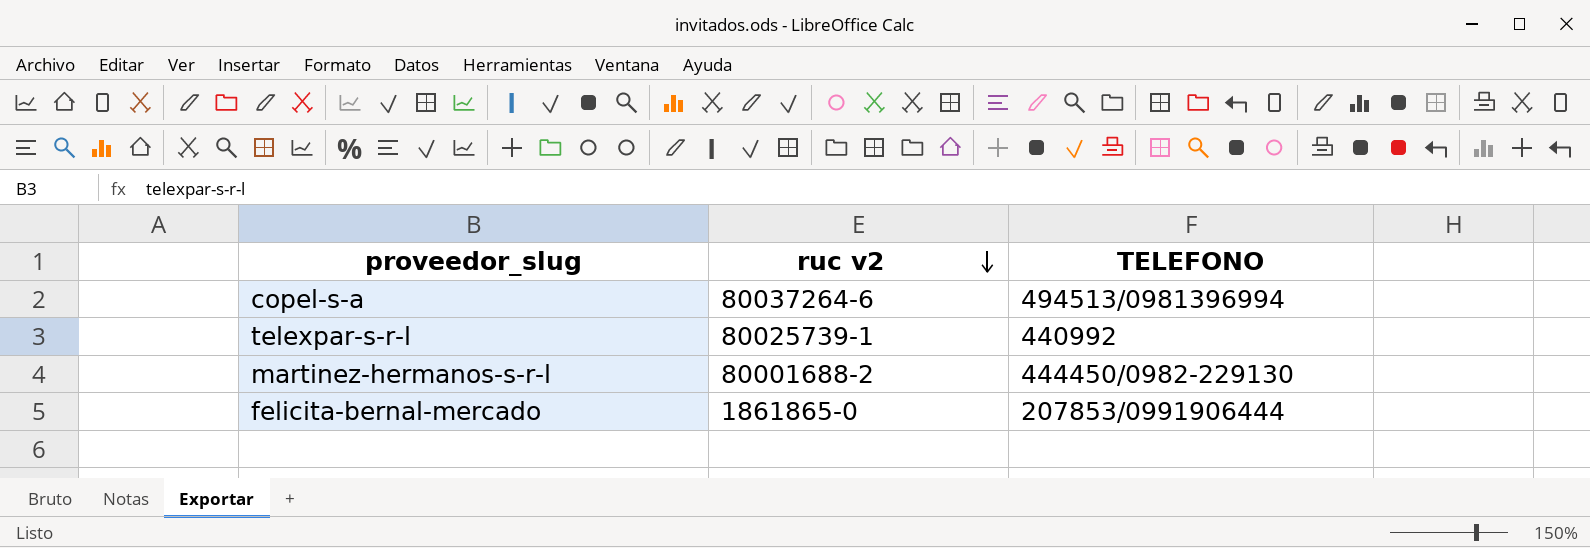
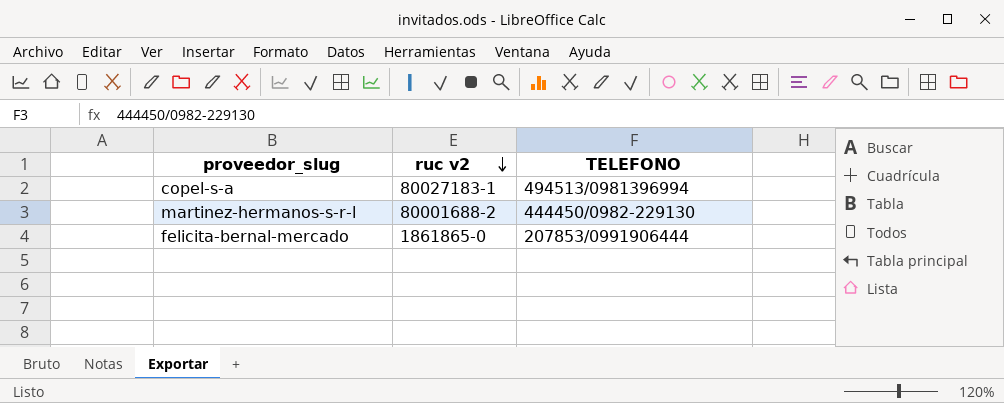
row telexpar-s-r-l: 80025739-1 | 440992 -> none
copel-s-a | ruc v2: 80037264-6 -> 80027183-1

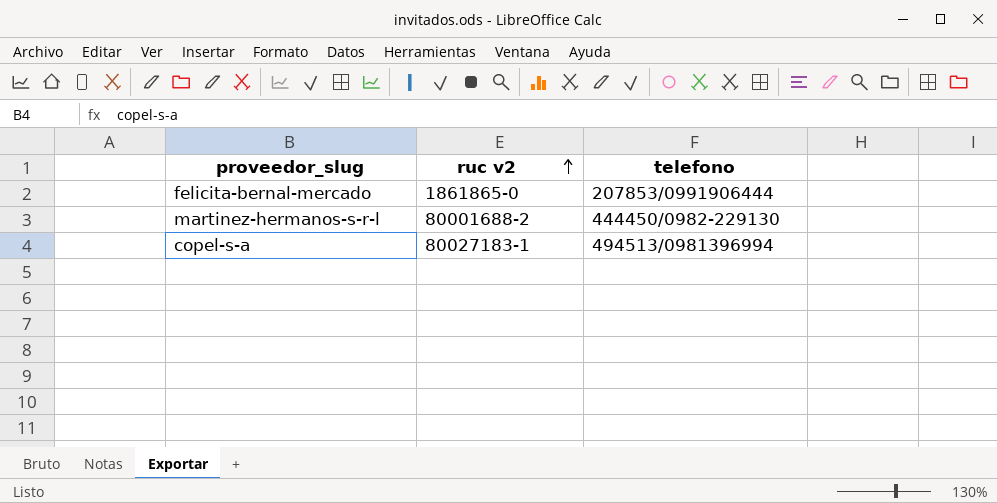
row order: ruc v2 descending -> ruc v2 ascending
column name: TELEFONO -> telefono

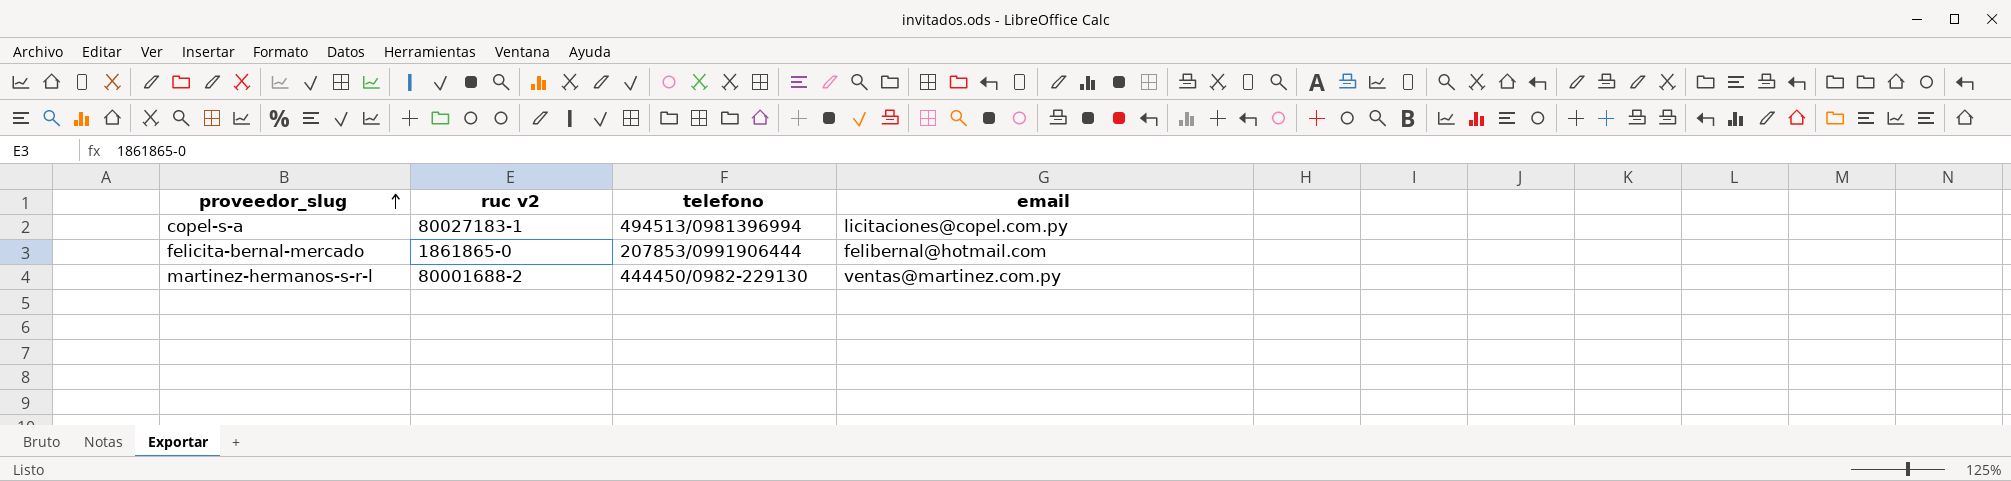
row order: ruc v2 ascending -> proveedor_slug ascending
column email | position: none -> 4

